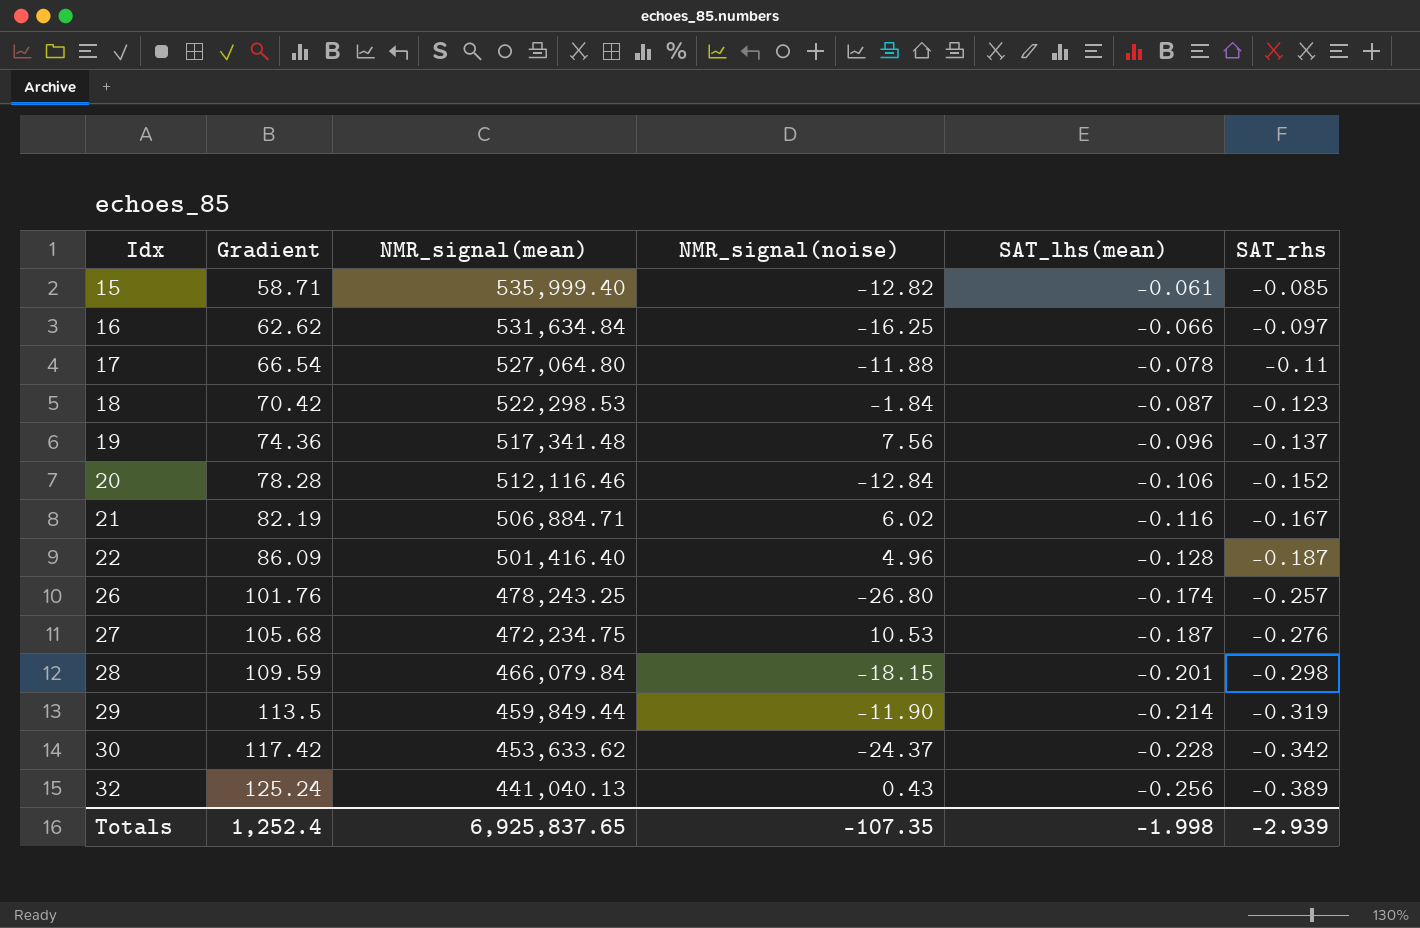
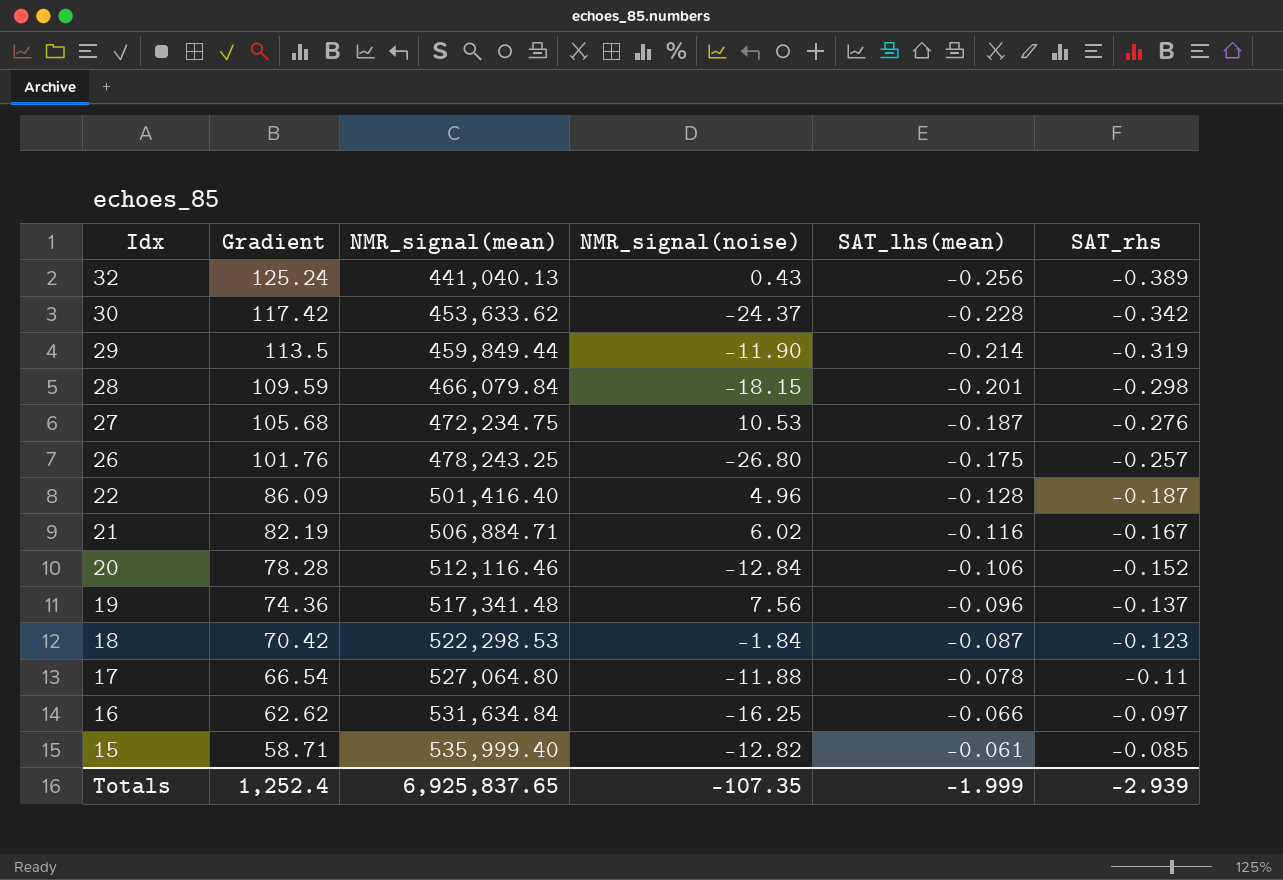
row order: Idx ascending -> Idx descending
26 | SAT_lhs(mean): -0.174 -> -0.175
Totals | SAT_lhs(mean): -1.998 -> -1.999

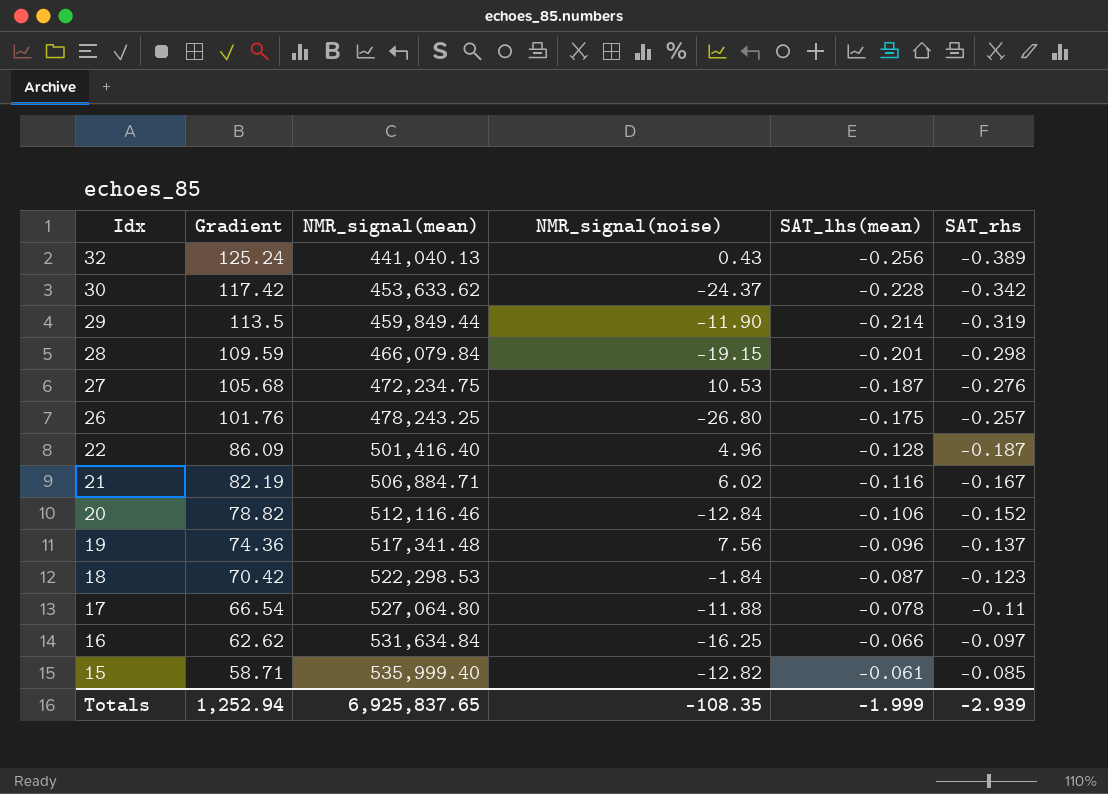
28 | NMR_signal(noise): -18.15 -> -19.15
20 | Gradient: 78.28 -> 78.82
Totals | Gradient: 1,252.4 -> 1,252.94
Totals | NMR_signal(noise): -107.35 -> -108.35

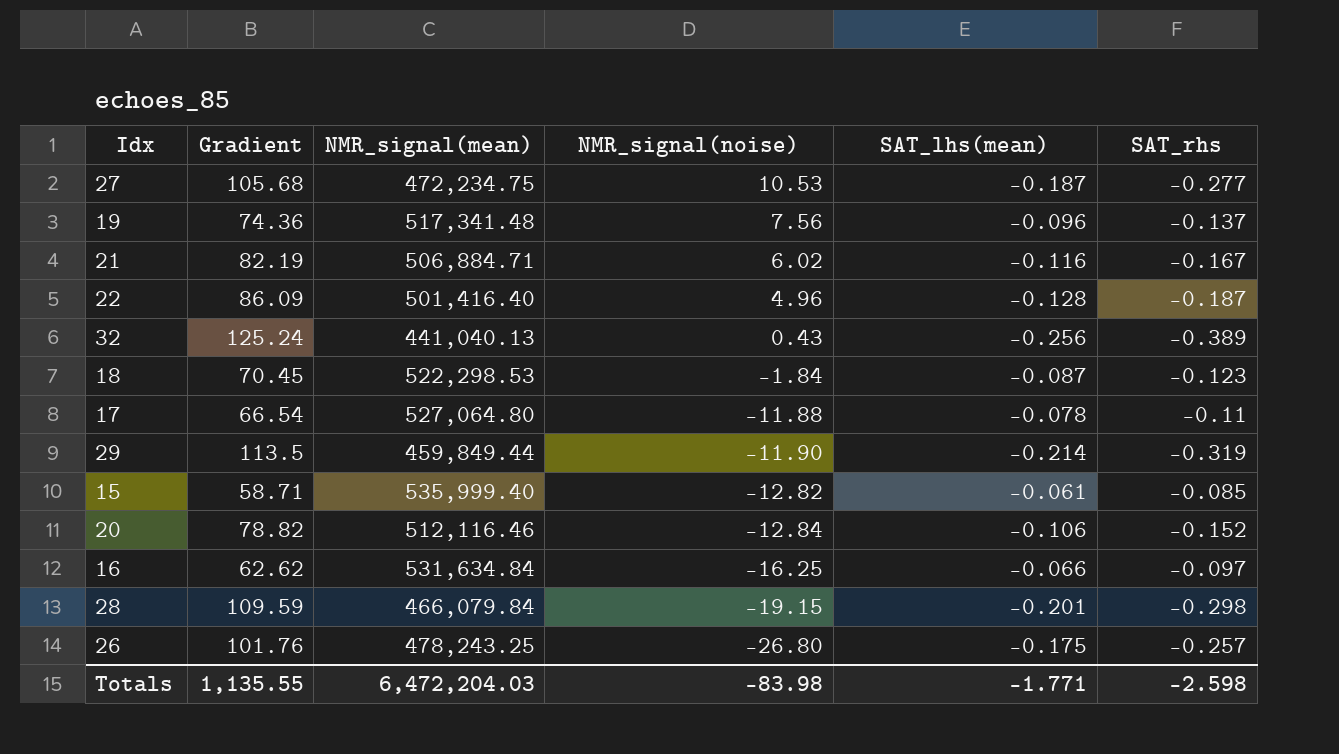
row order: Idx descending -> NMR_signal(noise) descending
row 30: 117.42 | 453,633.62 | -24.37 | -0.228 | -0.342 -> none
27 | SAT_rhs: -0.276 -> -0.277
18 | Gradient: 70.42 -> 70.45
Totals | Gradient: 1,252.94 -> 1,135.55
Totals | NMR_signal(mean): 6,925,837.65 -> 6,472,204.03
Totals | NMR_signal(noise): -108.35 -> -83.98
Totals | SAT_lhs(mean): -1.999 -> -1.771
Totals | SAT_rhs: -2.939 -> -2.598

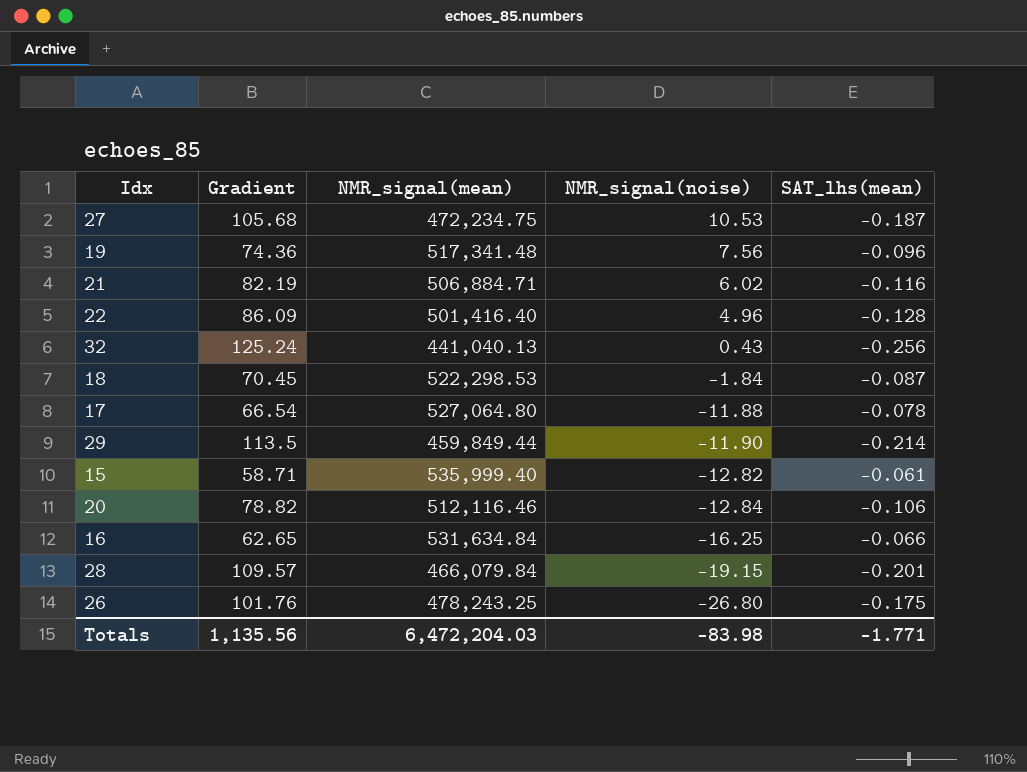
column SAT_rhs | position: 6 -> none
16 | Gradient: 62.62 -> 62.65
28 | Gradient: 109.59 -> 109.57
Totals | Gradient: 1,135.55 -> 1,135.56

